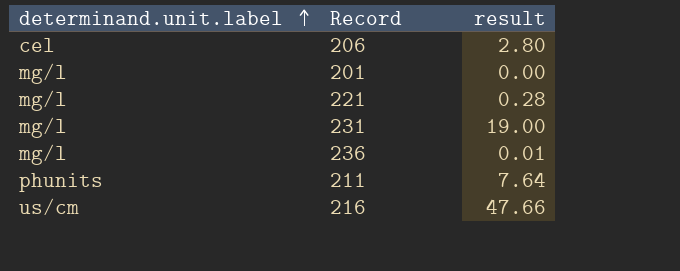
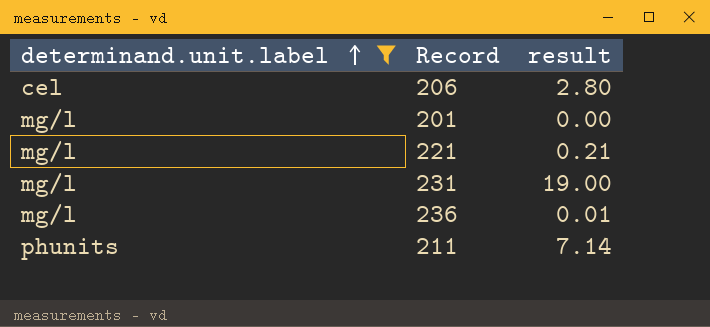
filter: none -> determinand.unit.label != us/cm
221 | result: 0.28 -> 0.21
211 | result: 7.64 -> 7.14

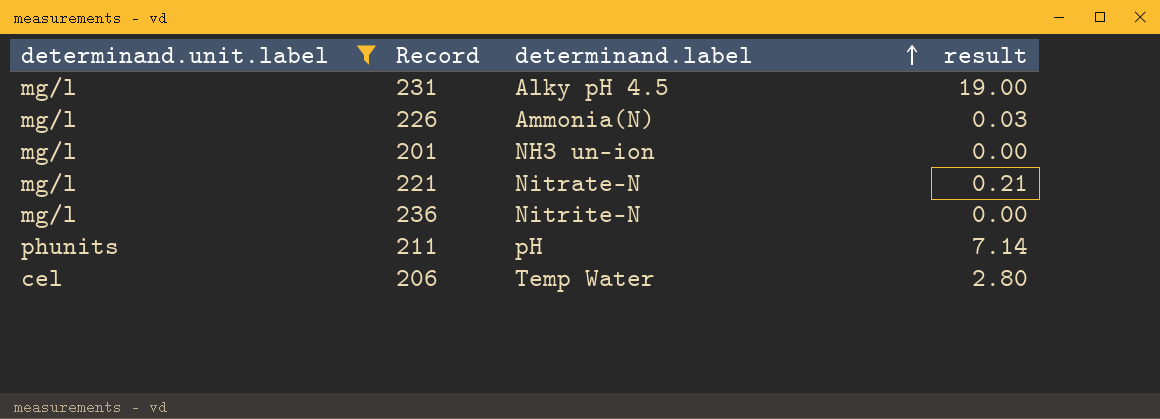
row order: determinand.unit.label ascending -> determinand.label ascending
column determinand.label | position: none -> 3
row 226: none -> mg/l | Ammonia(N) | 0.03
236 | result: 0.01 -> 0.00

